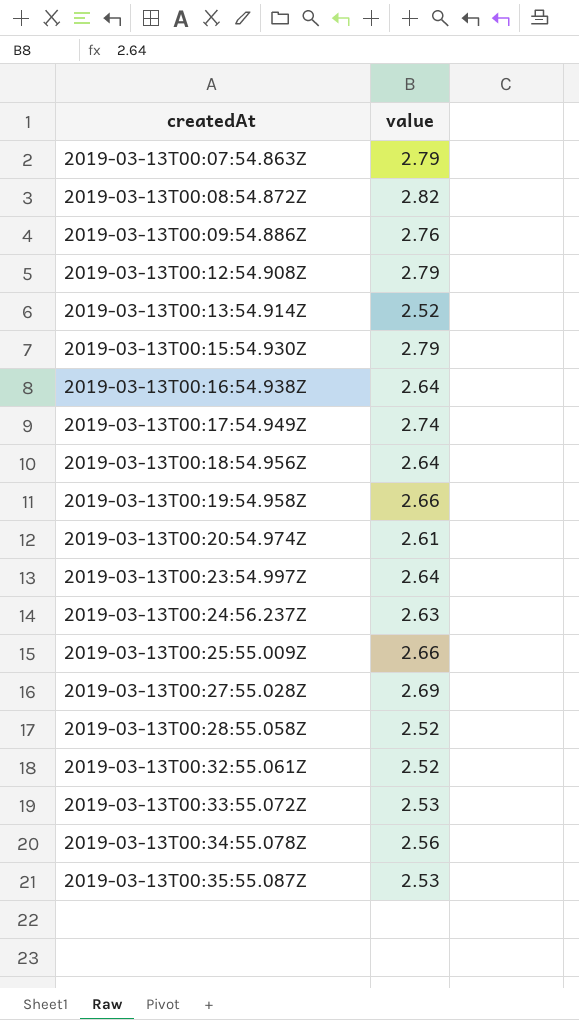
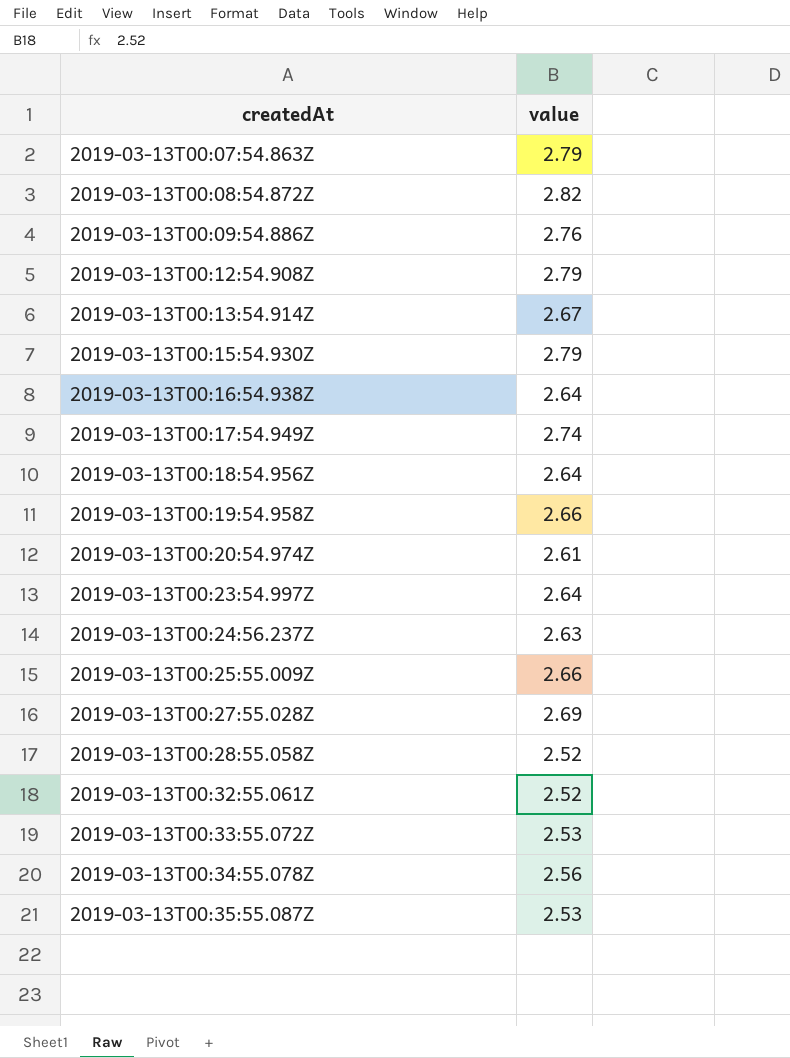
2019-03-13T00:13:54.914Z | value: 2.52 -> 2.67

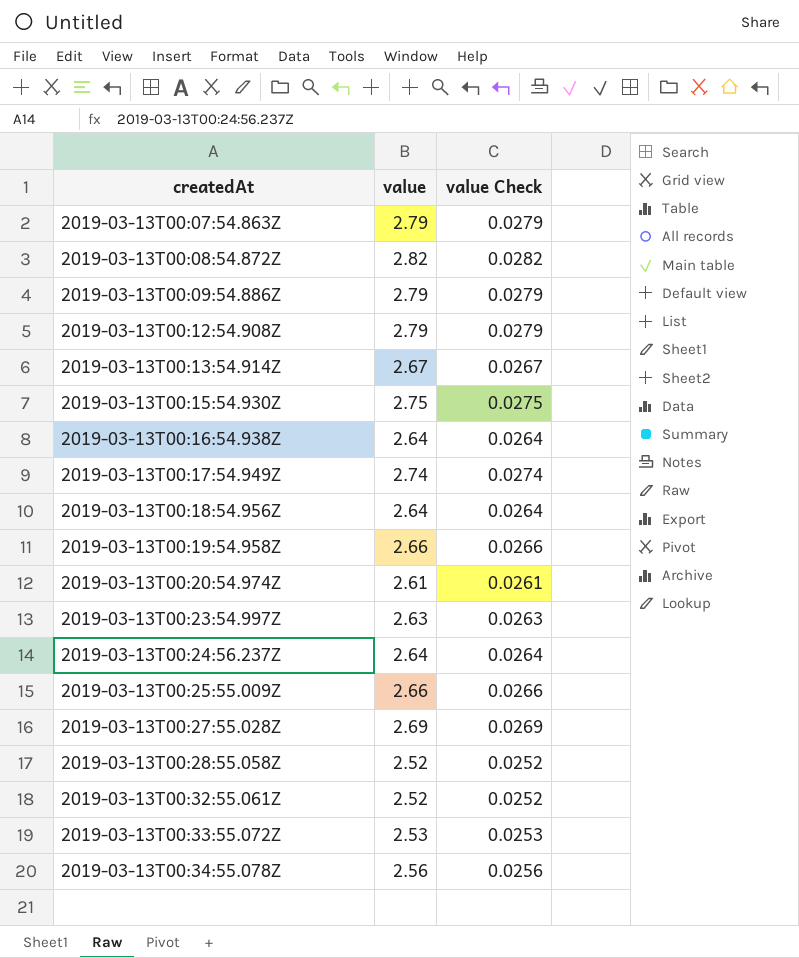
column value Check | formula: none -> [value] * 0.01
row 2019-03-13T00:35:55.087Z: 2.53 -> none
2019-03-13T00:09:54.886Z | value: 2.76 -> 2.79
2019-03-13T00:15:54.930Z | value: 2.79 -> 2.75
2019-03-13T00:23:54.997Z | value: 2.64 -> 2.63
2019-03-13T00:24:56.237Z | value: 2.63 -> 2.64

